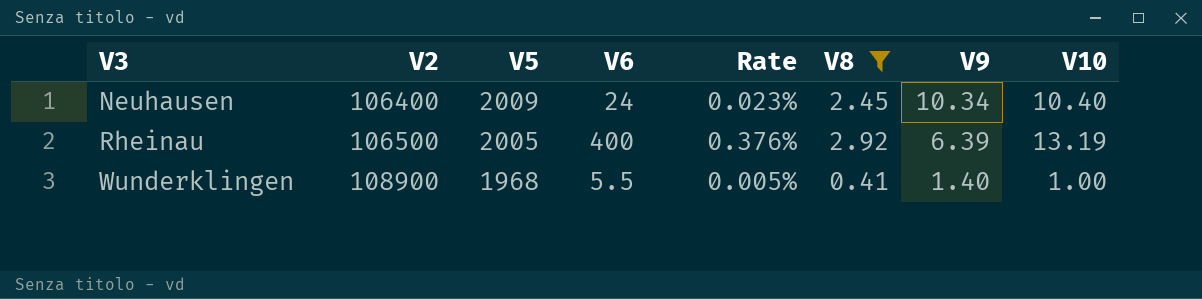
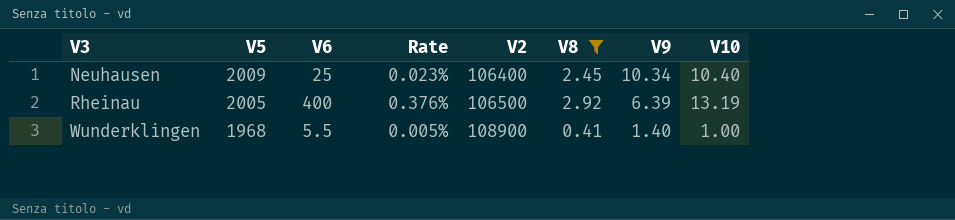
column V2 | position: 2 -> 5
Neuhausen | V6: 24 -> 25

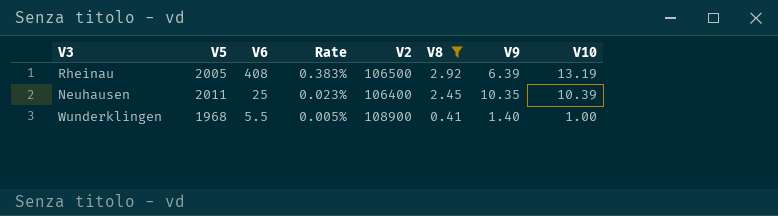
row order: V3 ascending -> V6 descending
Rheinau | V6: 400 -> 408
Rheinau | Rate: 0.376% -> 0.383%
Neuhausen | V5: 2009 -> 2011
Neuhausen | V9: 10.34 -> 10.35
Neuhausen | V10: 10.40 -> 10.39

